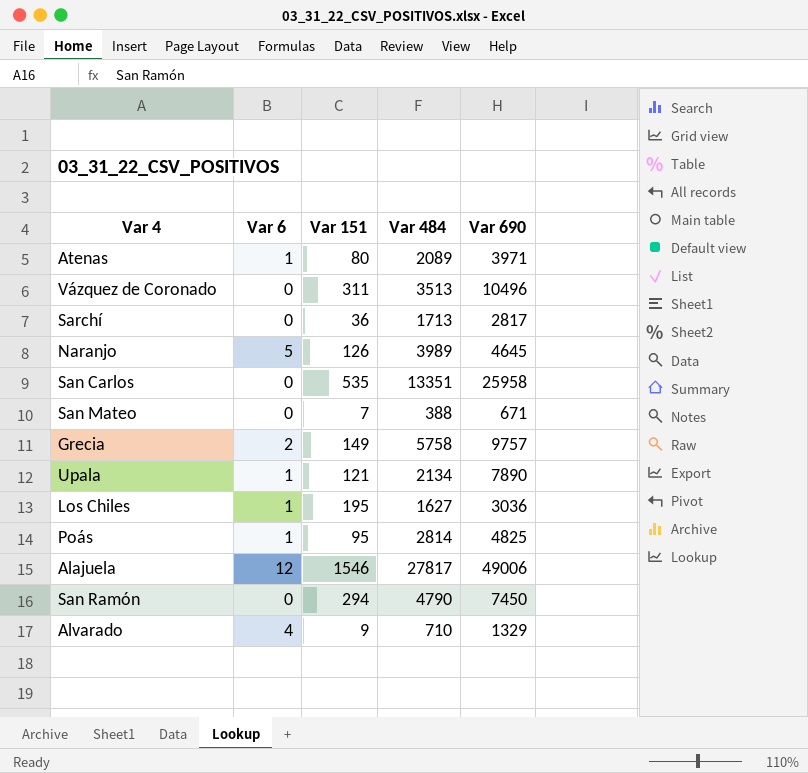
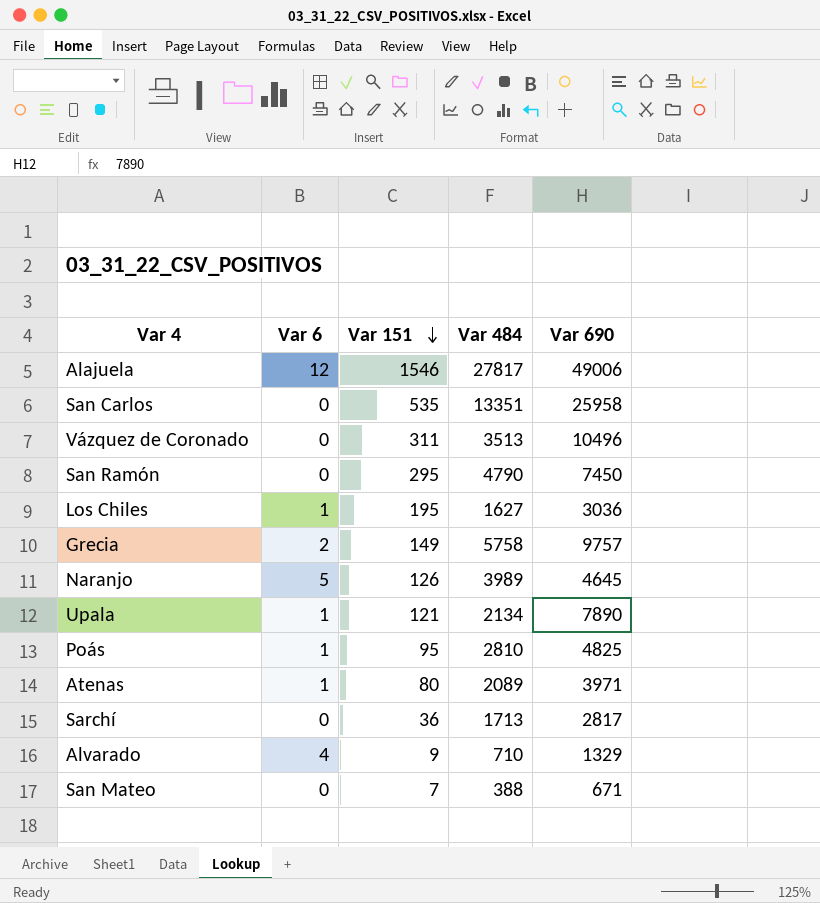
row order: none -> Var 151 descending
San Ramón | Var 151: 294 -> 295
Poás | Var 484: 2814 -> 2810

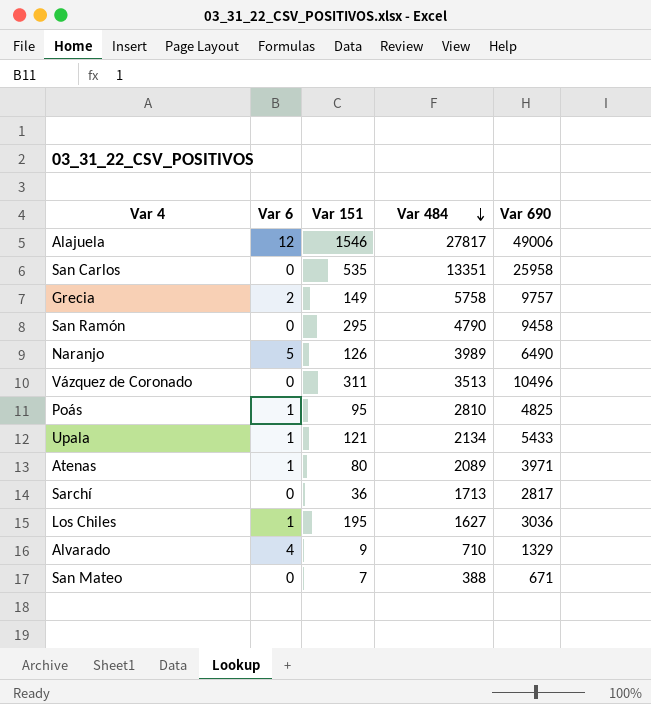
row order: Var 151 descending -> Var 484 descending
San Ramón | Var 690: 7450 -> 9458
Naranjo | Var 690: 4645 -> 6490
Upala | Var 690: 7890 -> 5433

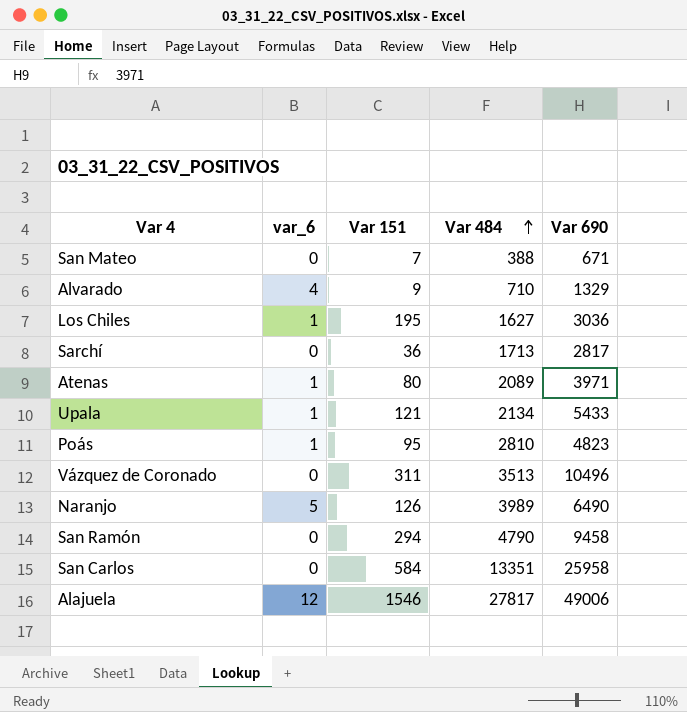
row order: Var 484 descending -> Var 484 ascending
column name: Var 6 -> var_6
row Grecia: 2 | 149 | 5758 | 9757 -> none
Poás | Var 690: 4825 -> 4823
San Ramón | Var 151: 295 -> 294
San Carlos | Var 151: 535 -> 584

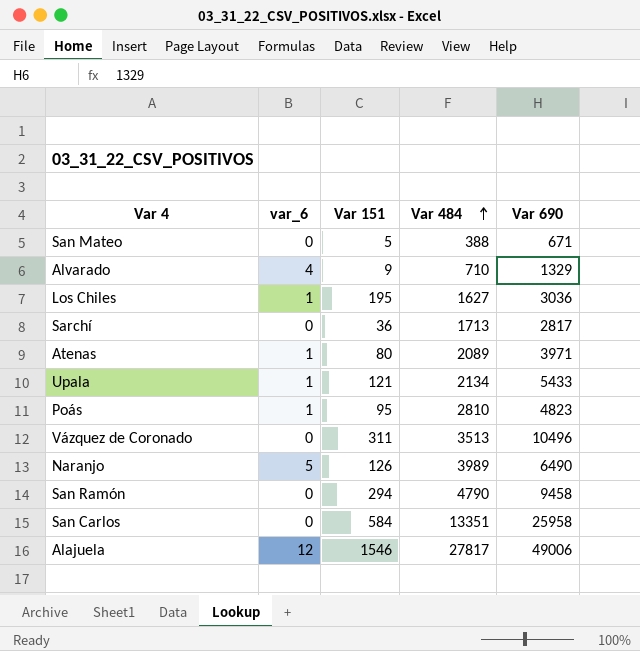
San Mateo | Var 151: 7 -> 5

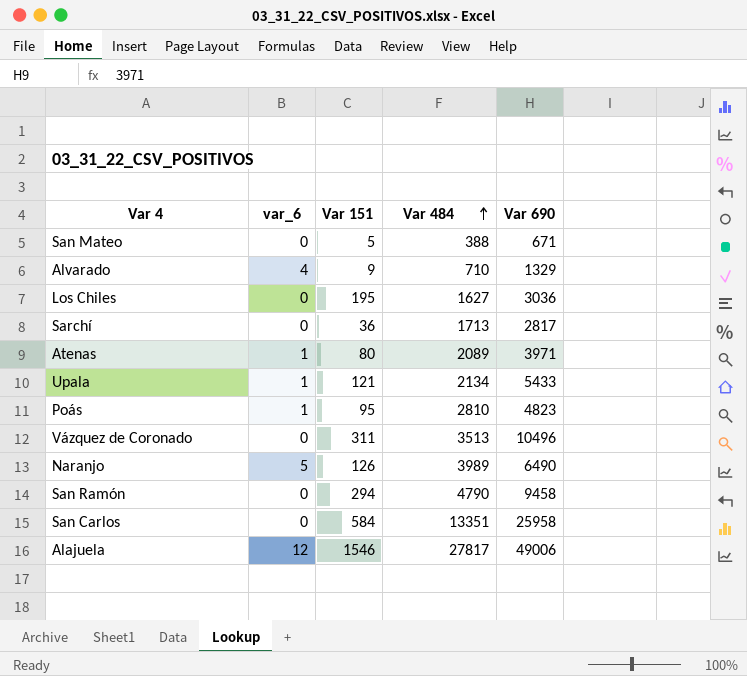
Los Chiles | var_6: 1 -> 0

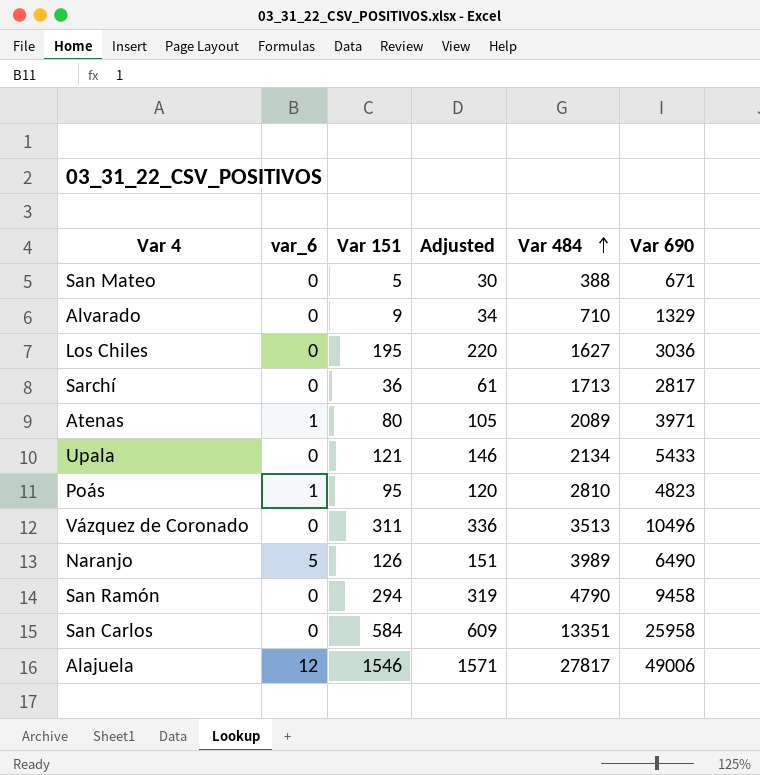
column Adjusted | formula: none -> [Var 151] + 25
Alvarado | var_6: 4 -> 0
Upala | var_6: 1 -> 0

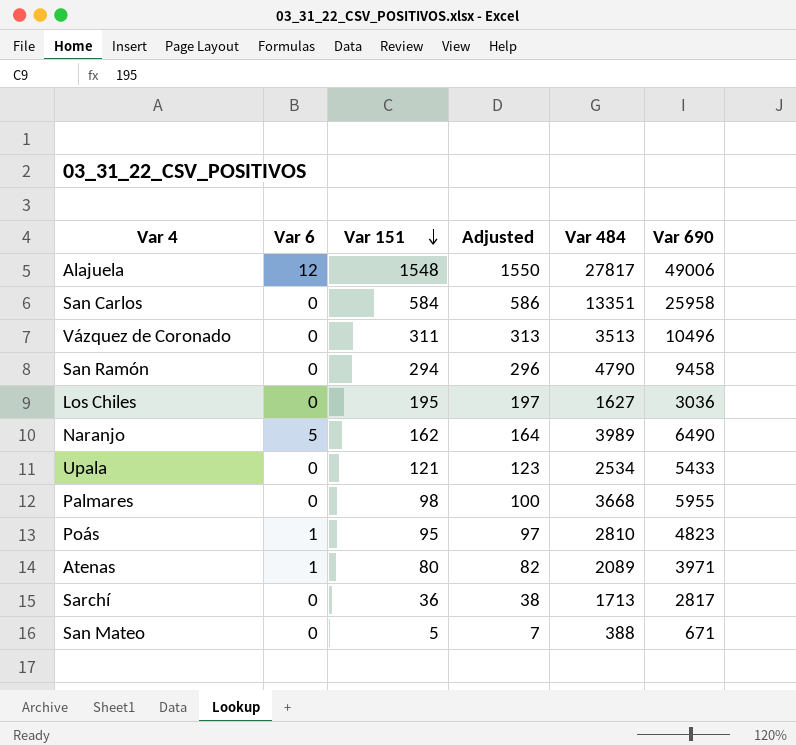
row order: Var 484 ascending -> Var 151 descending
column name: var_6 -> Var 6
column Adjusted | formula: [Var 151] + 25 -> [Var 151] + 2
row Alvarado: 0 | 9 | 34 | 710 | 1329 -> none
Alajuela | Var 151: 1546 -> 1548
Naranjo | Var 151: 126 -> 162
Upala | Var 484: 2134 -> 2534
row Palmares: none -> 0 | 98 | 100 | 3668 | 5955

